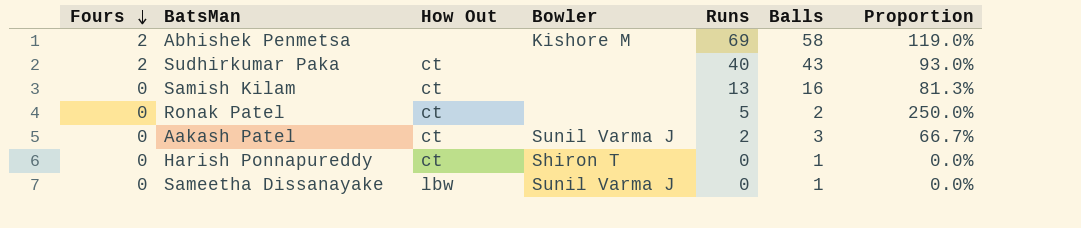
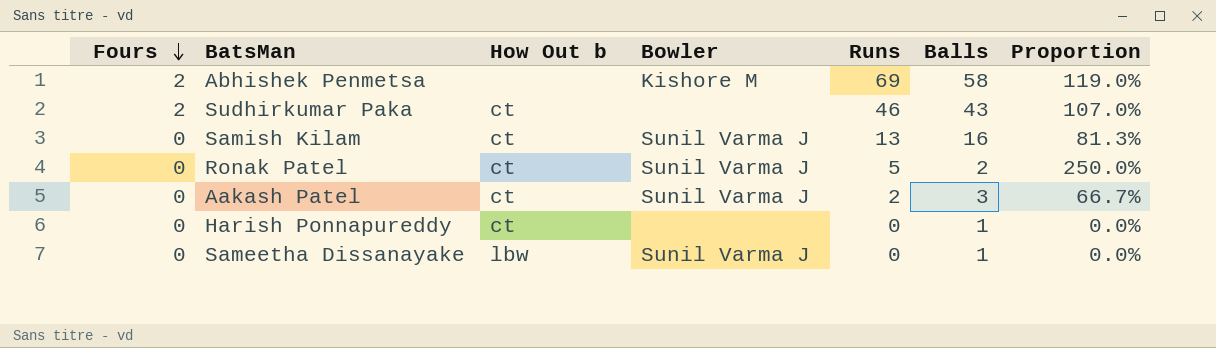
column name: How Out -> How Out b
Sudhirkumar Paka | Runs: 40 -> 46
Sudhirkumar Paka | Proportion: 93.0% -> 107.0%
Samish Kilam | Bowler: none -> Sunil Varma J
Ronak Patel | Bowler: none -> Sunil Varma J
Harish Ponnapureddy | Bowler: Shiron T -> none

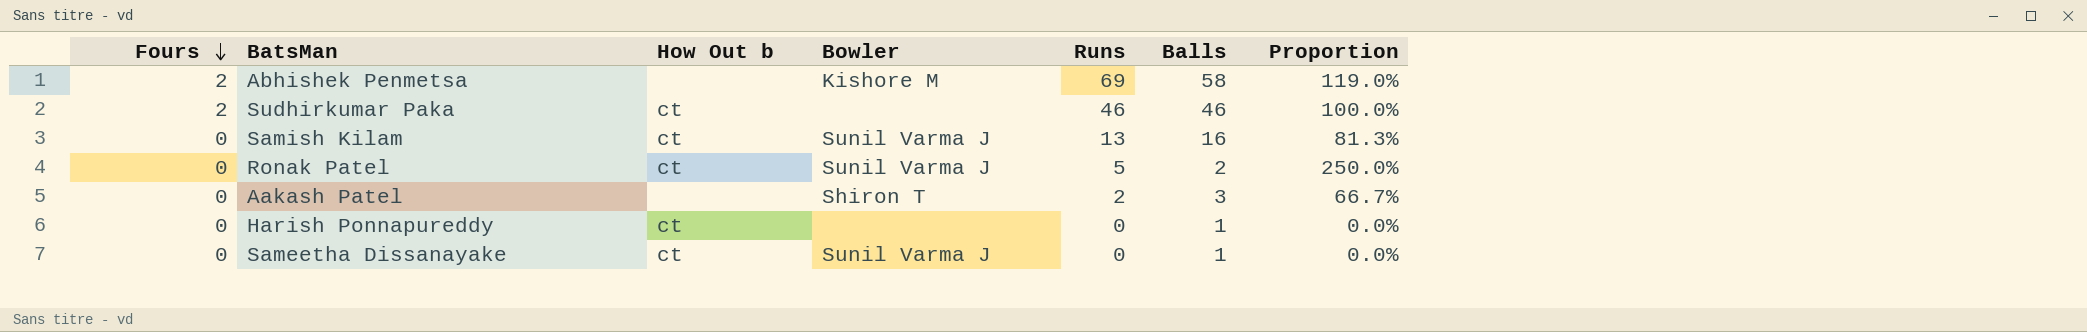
Sudhirkumar Paka | Balls: 43 -> 46
Sudhirkumar Paka | Proportion: 107.0% -> 100.0%
Aakash Patel | How Out b: ct -> none
Aakash Patel | Bowler: Sunil Varma J -> Shiron T
Sameetha Dissanayake | How Out b: lbw -> ct

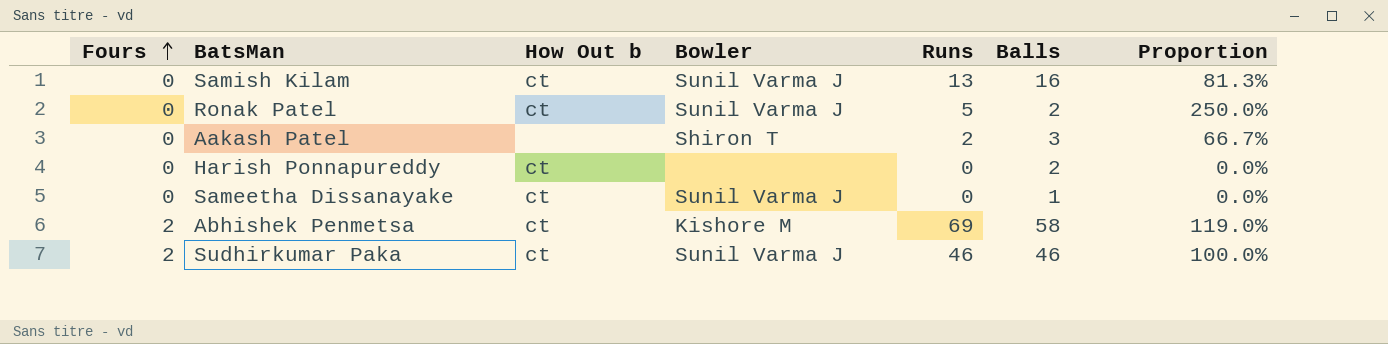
row order: Fours descending -> Fours ascending
Harish Ponnapureddy | Balls: 1 -> 2
Abhishek Penmetsa | How Out b: none -> ct
Sudhirkumar Paka | Bowler: none -> Sunil Varma J

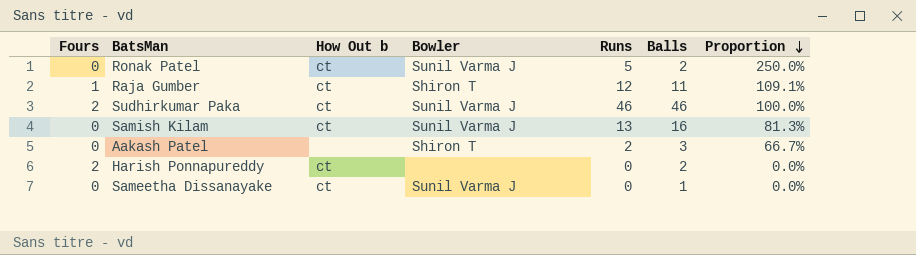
row order: Fours ascending -> Proportion descending
row Abhishek Penmetsa: 2 | ct | Kishore M | 69 | 58 | 119.0% -> none
row Raja Gumber: none -> 1 | ct | Shiron T | 12 | 11 | 109.1%
Harish Ponnapureddy | Fours: 0 -> 2

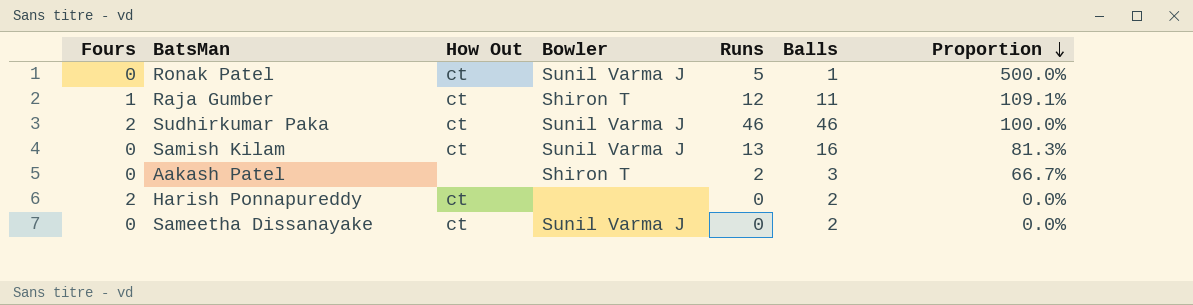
column name: How Out b -> How Out
Ronak Patel | Balls: 2 -> 1
Ronak Patel | Proportion: 250.0% -> 500.0%
Sameetha Dissanayake | Balls: 1 -> 2

